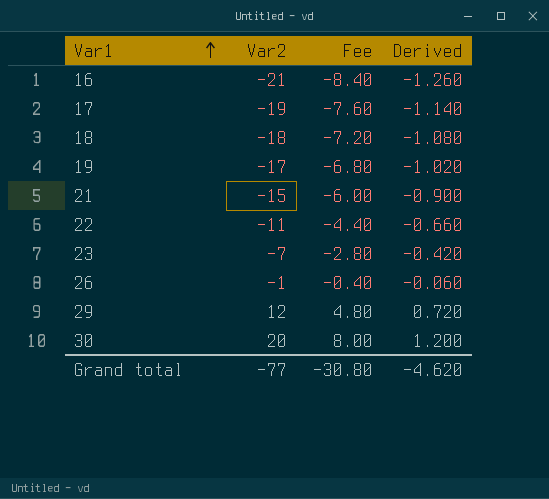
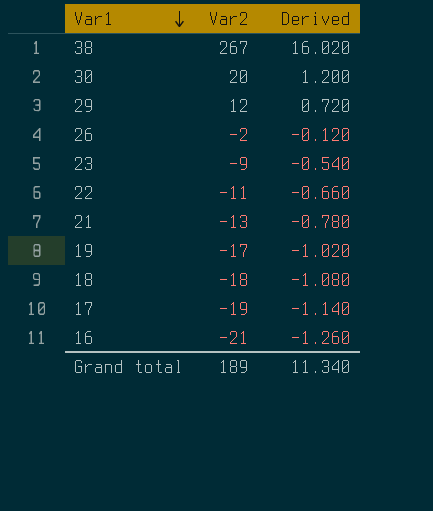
row order: Var1 ascending -> Var1 descending
column Fee | formula: [Var2] * 0.4 -> none
row 38: none -> 267 | 16.020
26 | Var2: -1 -> -2
26 | Derived: -0.060 -> -0.120
23 | Var2: -7 -> -9
23 | Derived: -0.420 -> -0.540
21 | Var2: -15 -> -13
21 | Derived: -0.900 -> -0.780
Grand total | Var2: -77 -> 189
Grand total | Derived: -4.620 -> 11.340

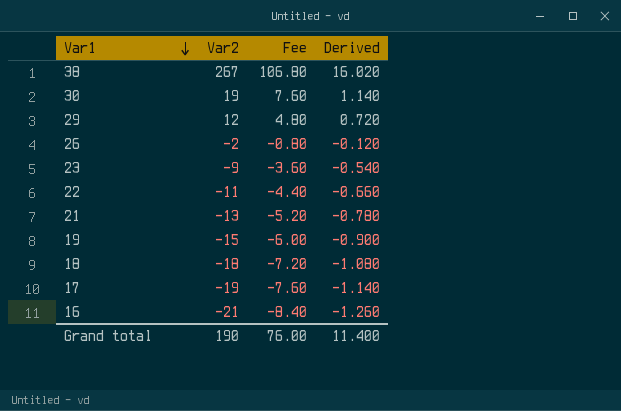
column Fee | formula: none -> [Var2] * 0.4
30 | Var2: 20 -> 19
30 | Derived: 1.200 -> 1.140
19 | Var2: -17 -> -15
19 | Derived: -1.020 -> -0.900
Grand total | Var2: 189 -> 190
Grand total | Derived: 11.340 -> 11.400

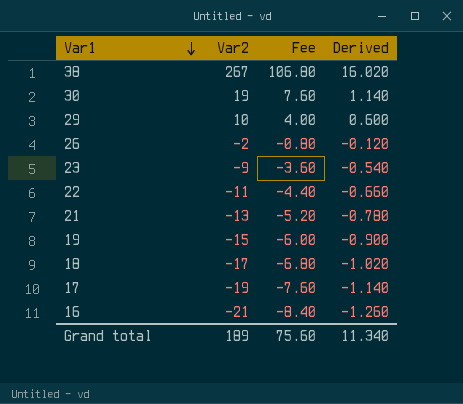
29 | Var2: 12 -> 10
29 | Fee: 4.80 -> 4.00
29 | Derived: 0.720 -> 0.600
18 | Var2: -18 -> -17
18 | Fee: -7.20 -> -6.80
18 | Derived: -1.080 -> -1.020
Grand total | Var2: 190 -> 189
Grand total | Fee: 76.00 -> 75.60
Grand total | Derived: 11.400 -> 11.340

